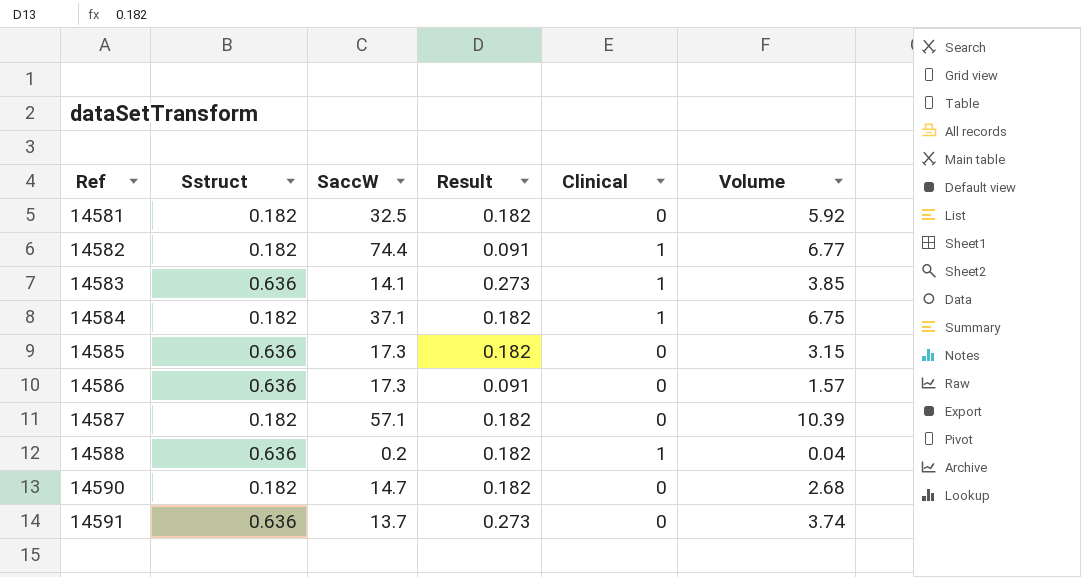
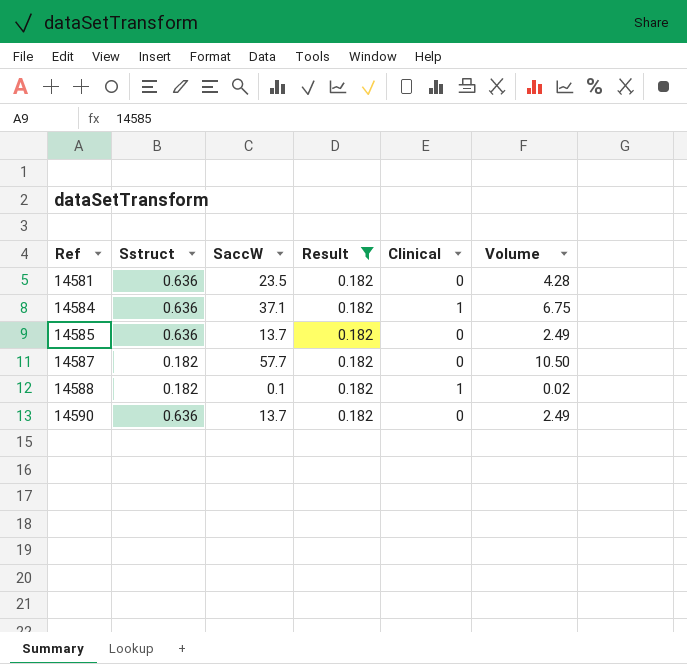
filter: none -> Result = 0.182
14581 | Sstruct: 0.182 -> 0.636
14581 | SaccW: 32.5 -> 23.5
14581 | Volume: 5.92 -> 4.28
14584 | Sstruct: 0.182 -> 0.636
14585 | SaccW: 17.3 -> 13.7
14585 | Volume: 3.15 -> 2.49
14587 | SaccW: 57.1 -> 57.7
14587 | Volume: 10.39 -> 10.50
14588 | Sstruct: 0.636 -> 0.182
14588 | SaccW: 0.2 -> 0.1
14588 | Volume: 0.04 -> 0.02
14590 | Sstruct: 0.182 -> 0.636
14590 | SaccW: 14.7 -> 13.7
14590 | Volume: 2.68 -> 2.49

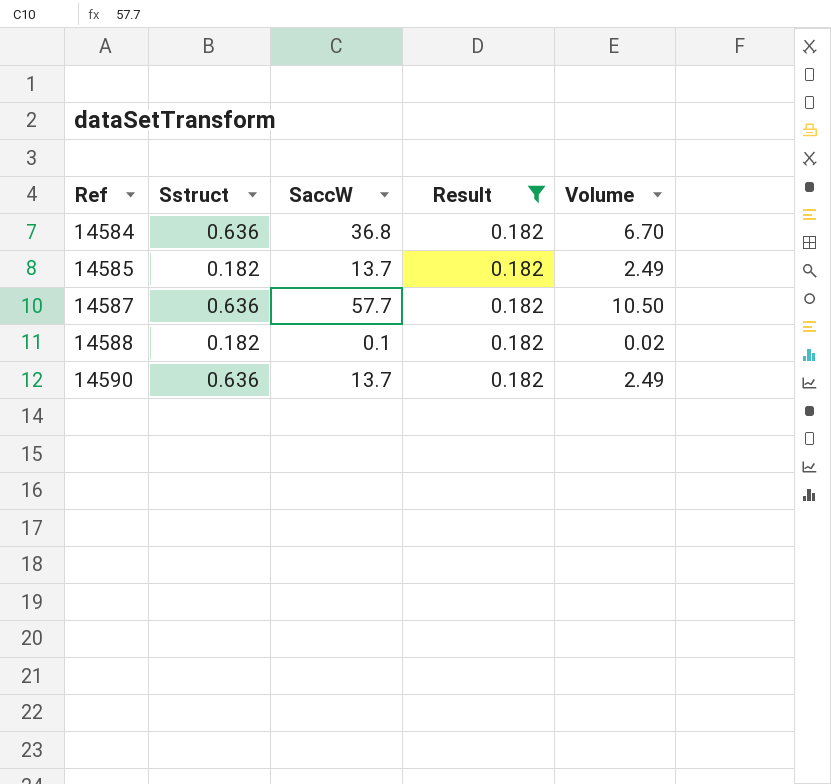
column Clinical | position: 5 -> none
row 14581: 0.636 | 23.5 | 0.182 | 0 | 4.28 -> none
14584 | SaccW: 37.1 -> 36.8
14584 | Volume: 6.75 -> 6.70
14585 | Sstruct: 0.636 -> 0.182
14587 | Sstruct: 0.182 -> 0.636

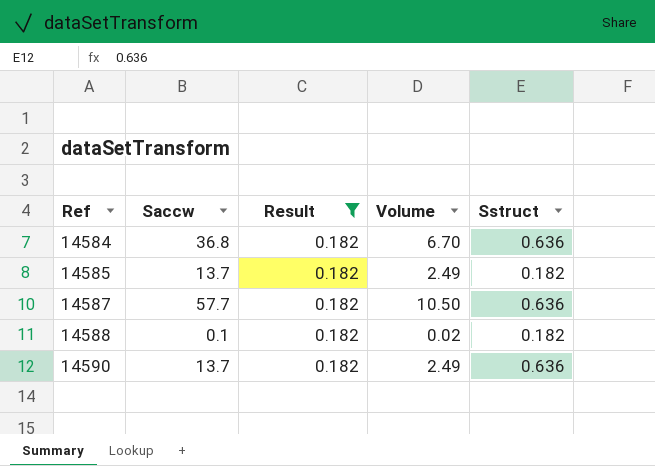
column name: SaccW -> Saccw
column Sstruct | position: 2 -> 5

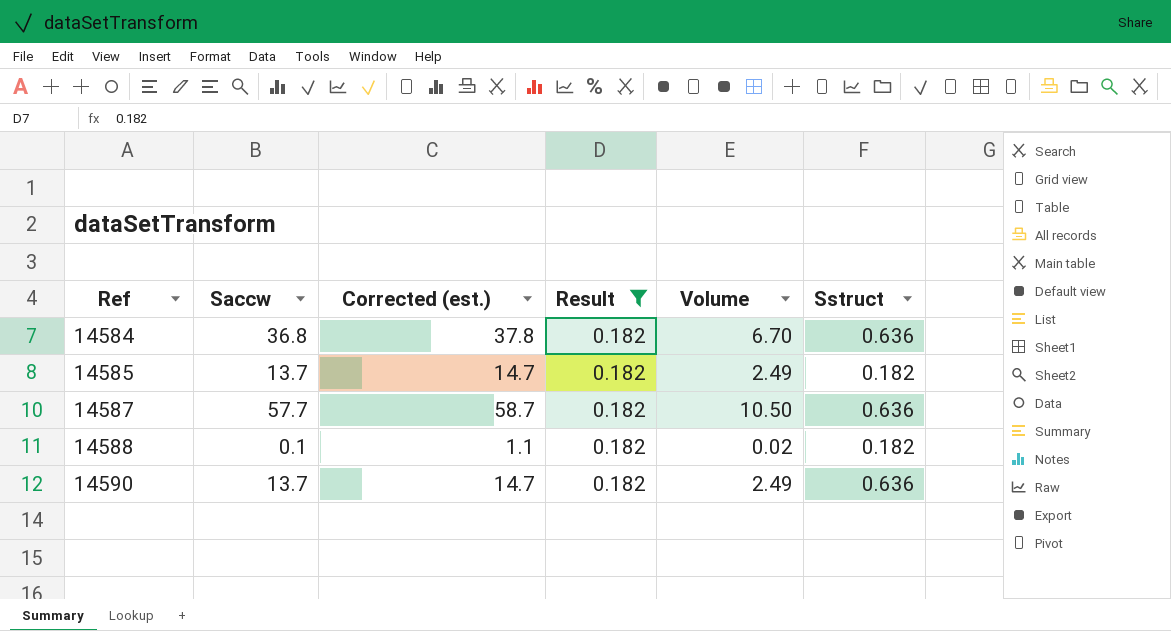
column Corrected (est.) | formula: none -> [Saccw] + 1

